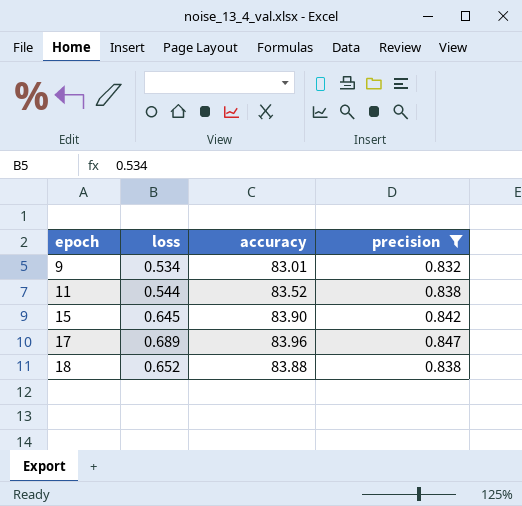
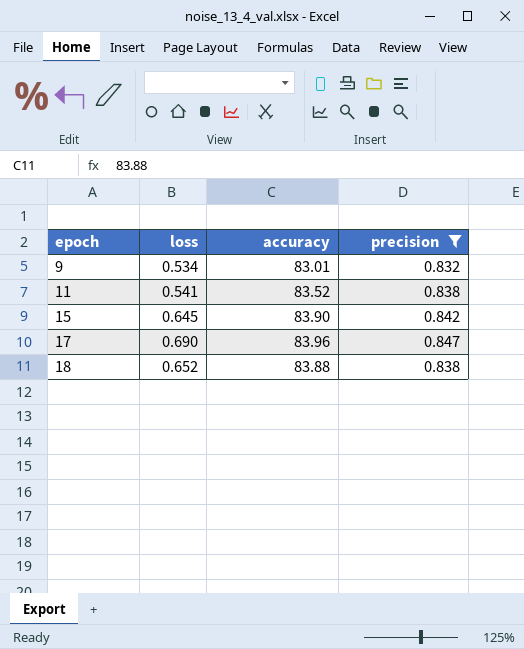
11 | loss: 0.544 -> 0.541
17 | loss: 0.689 -> 0.690

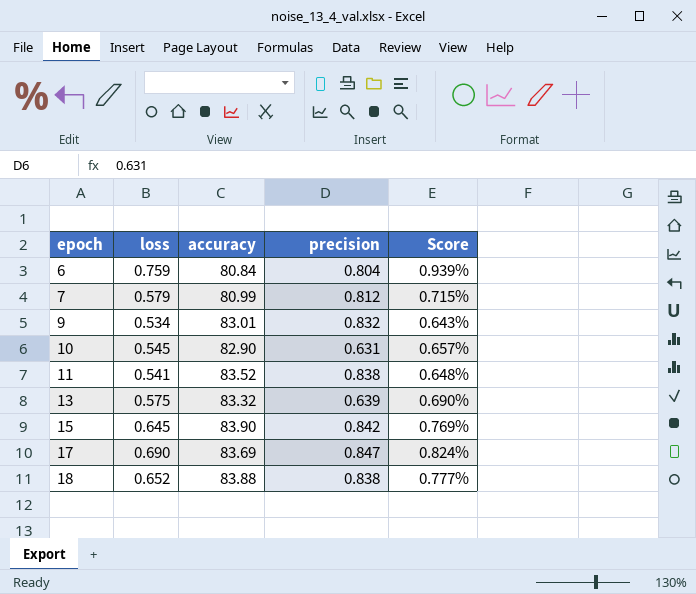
filter: precision >= 0.832 -> none
column Score | formula: none -> [loss] / [accuracy]
17 | accuracy: 83.96 -> 83.69

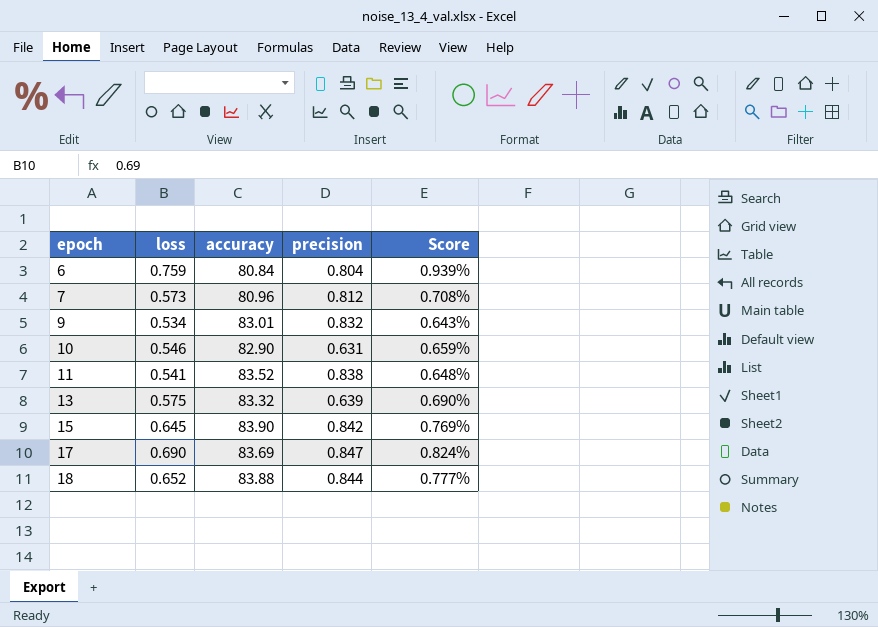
7 | loss: 0.579 -> 0.573
7 | accuracy: 80.99 -> 80.96
7 | Score: 0.715% -> 0.708%
10 | loss: 0.545 -> 0.546
10 | Score: 0.657% -> 0.659%
18 | precision: 0.838 -> 0.844

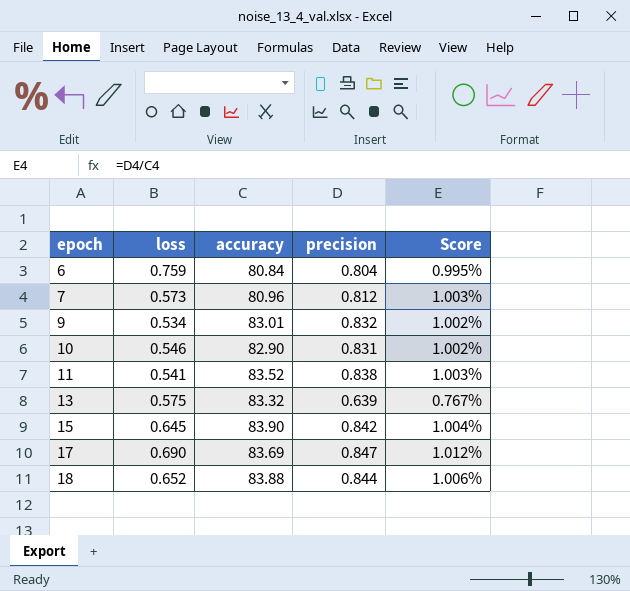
column Score | formula: [loss] / [accuracy] -> [precision] / [accuracy]
10 | precision: 0.631 -> 0.831

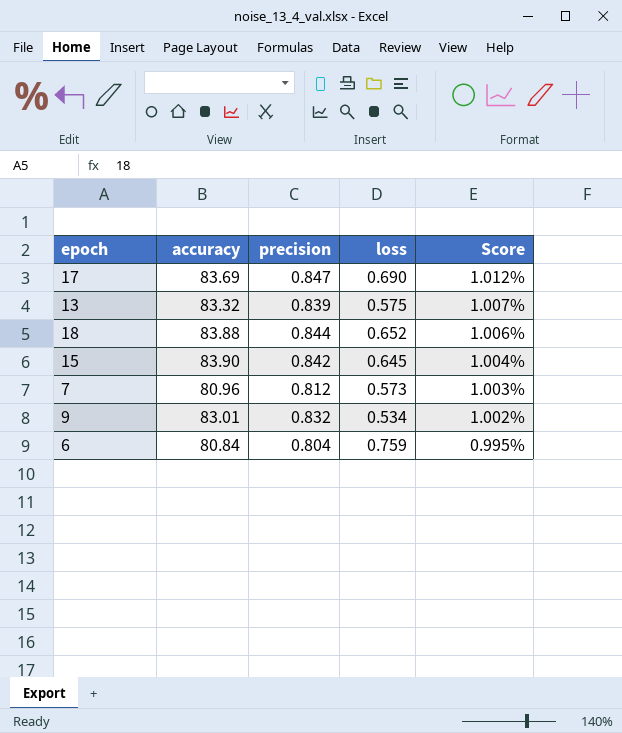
row order: epoch ascending -> Score descending
column loss | position: 2 -> 4
row 10: 0.546 | 82.90 | 0.831 | 1.002% -> none
row 11: 0.541 | 83.52 | 0.838 | 1.003% -> none
13 | precision: 0.639 -> 0.839
13 | Score: 0.767% -> 1.007%

